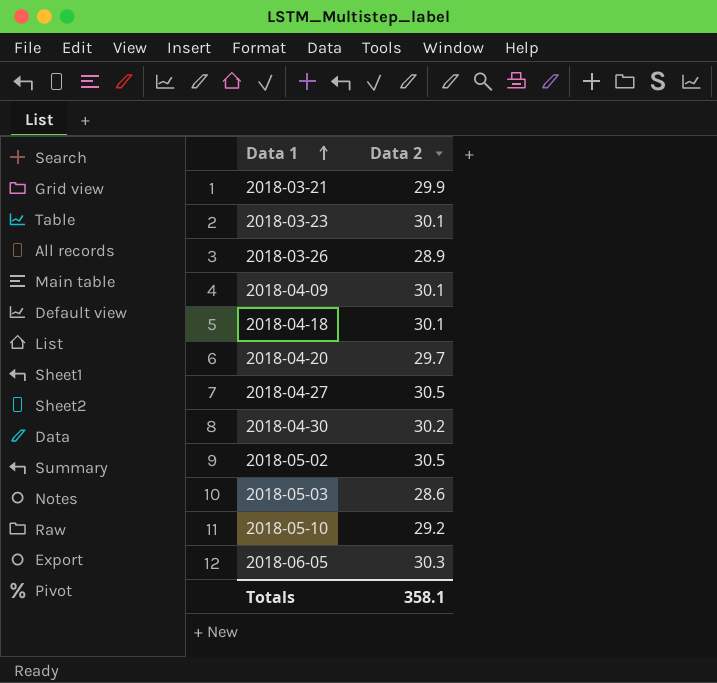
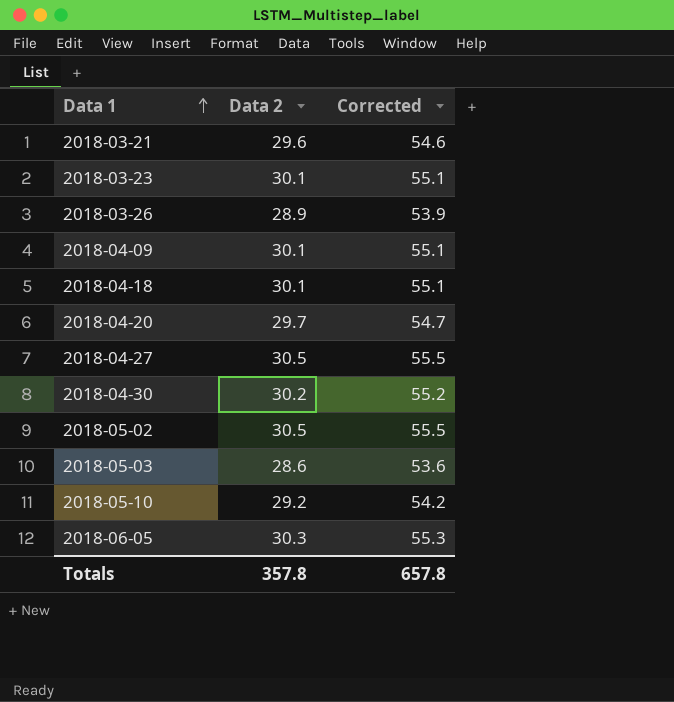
column Corrected | formula: none -> [Data 2] + 25
2018-03-21 | Data 2: 29.9 -> 29.6
Totals | Data 2: 358.1 -> 357.8

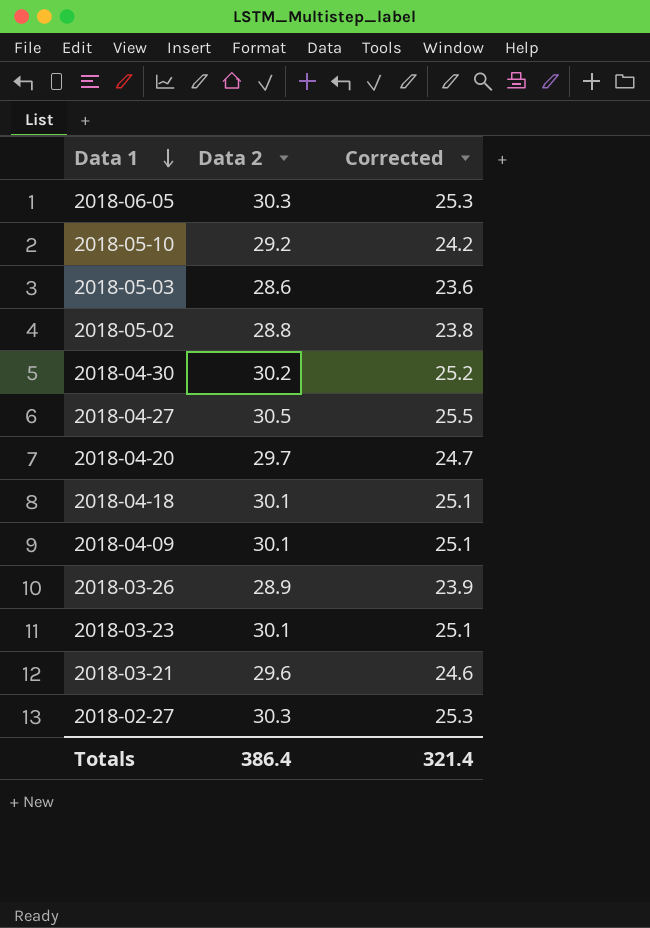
row order: Data 1 ascending -> Data 1 descending
column Corrected | formula: [Data 2] + 25 -> [Data 2] - 5
2018-05-02 | Data 2: 30.5 -> 28.8
row 2018-02-27: none -> 30.3 | 25.3
Totals | Data 2: 357.8 -> 386.4
Totals | Corrected: 657.8 -> 321.4

